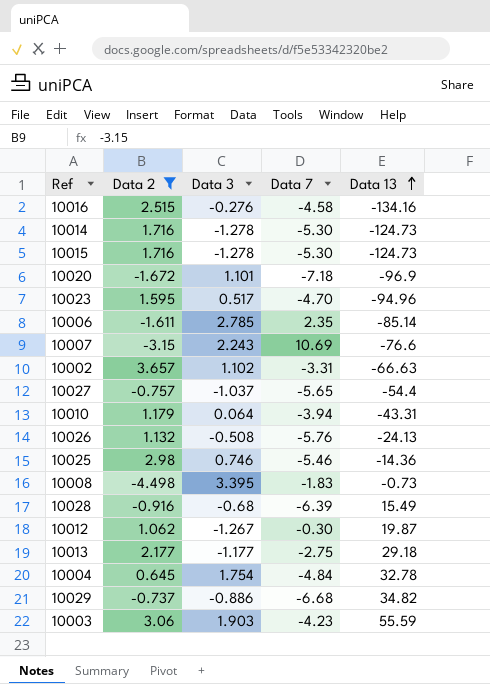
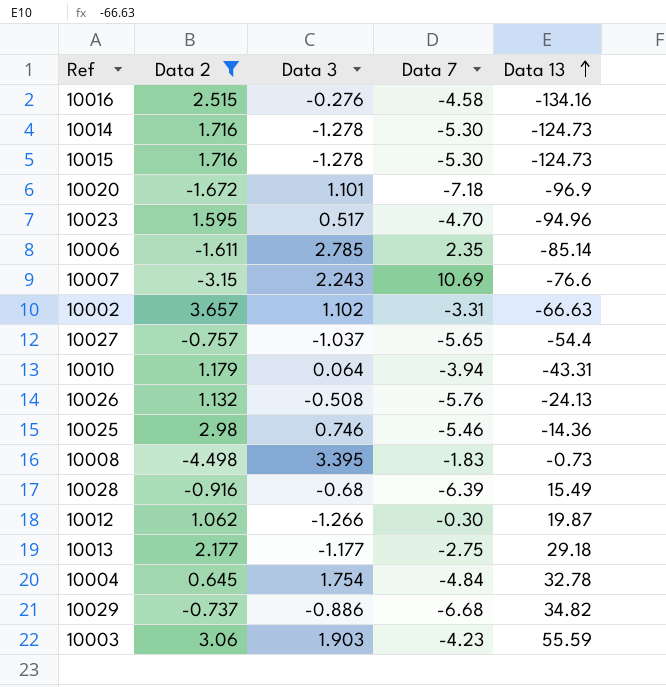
10012 | Data 3: -1.267 -> -1.266

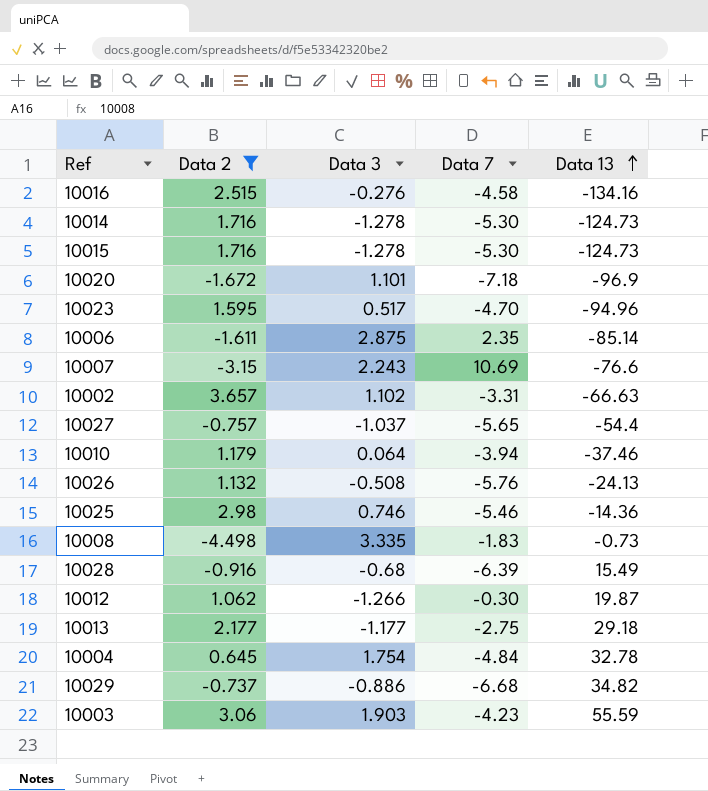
10006 | Data 3: 2.785 -> 2.875
10010 | Data 13: -43.31 -> -37.46
10008 | Data 3: 3.395 -> 3.335

